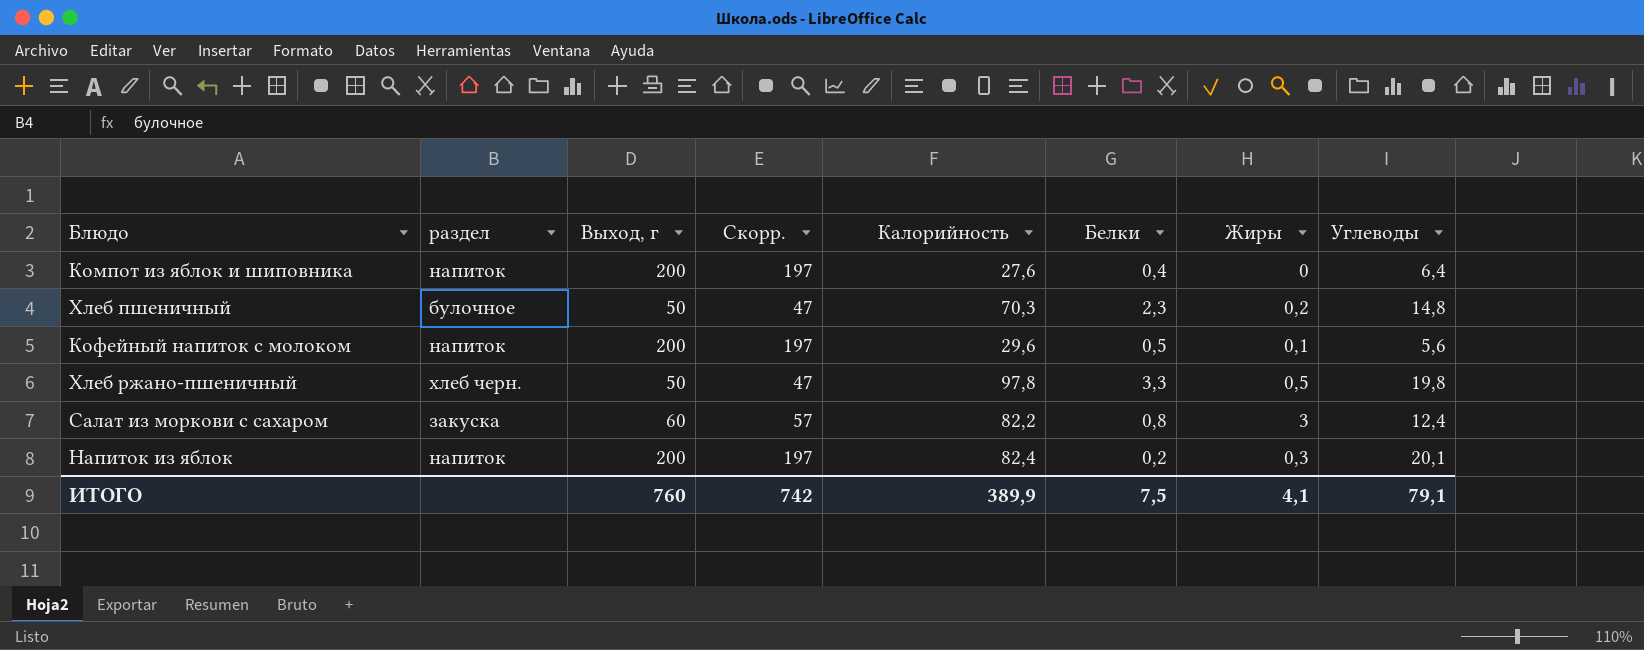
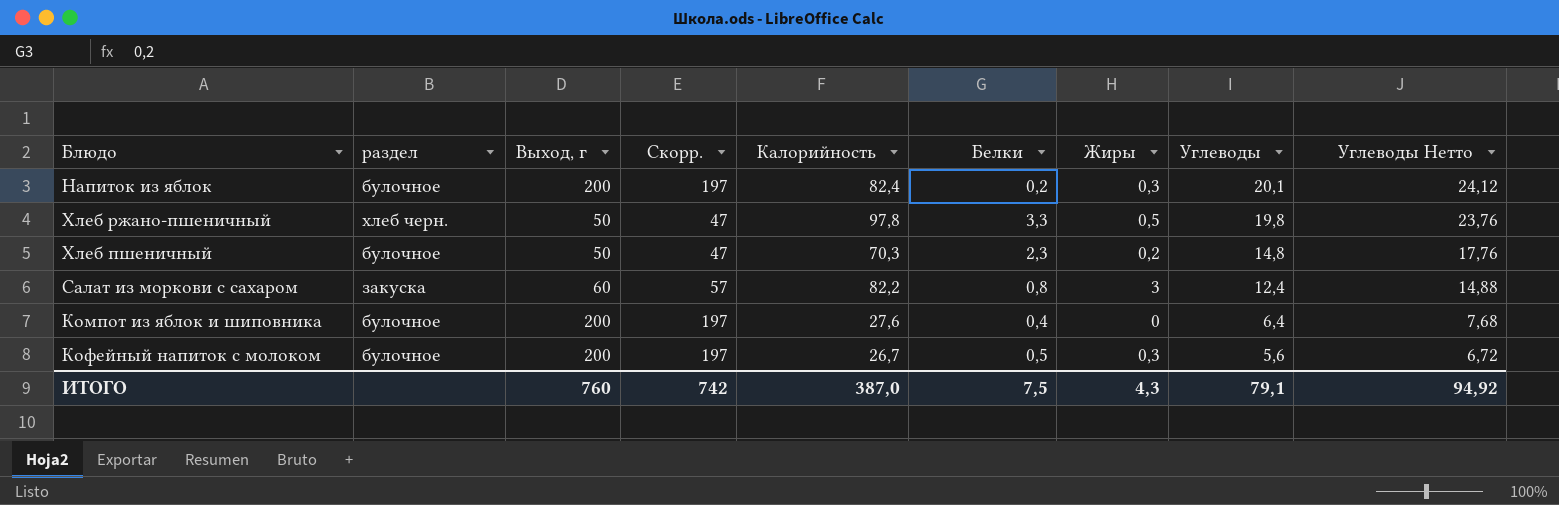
row order: none -> Углеводы descending
column Углеводы Нетто | formula: none -> [Углеводы] * 1,2
Напиток из яблок | раздел: напиток -> булочное
Компот из яблок и шиповника | раздел: напиток -> булочное
Кофейный напиток с молоком | раздел: напиток -> булочное
Кофейный напиток с молоком | Калорийность: 29,6 -> 26,7
Кофейный напиток с молоком | Жиры: 0,1 -> 0,3
ИТОГО | Калорийность: 389,9 -> 387,0
ИТОГО | Жиры: 4,1 -> 4,3

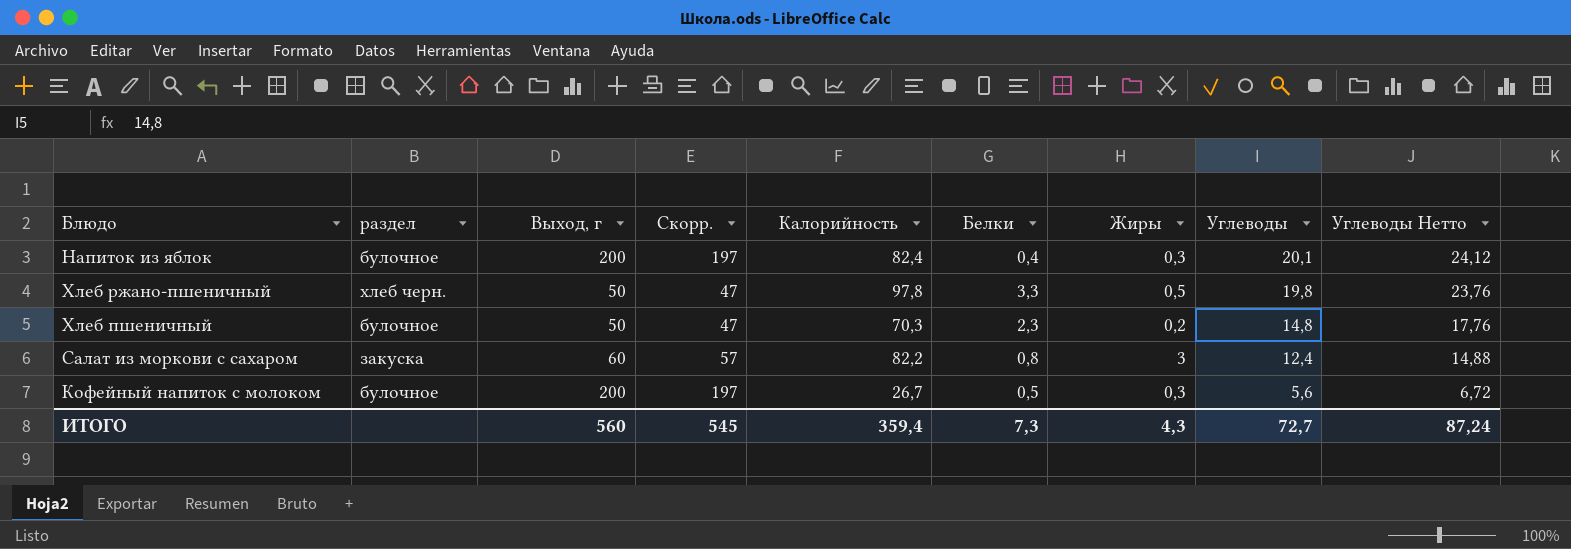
row Компот из яблок и шиповника: булочное | 200 | 197 | 27,6 | 0,4 | 0 | 6,4 | 7,68 -> none
Напиток из яблок | Белки: 0,2 -> 0,4
ИТОГО | Выход, г: 760 -> 560
ИТОГО | Скорр.: 742 -> 545
ИТОГО | Калорийность: 387,0 -> 359,4
ИТОГО | Белки: 7,5 -> 7,3
ИТОГО | Углеводы: 79,1 -> 72,7
ИТОГО | Углеводы Нетто: 94,92 -> 87,24

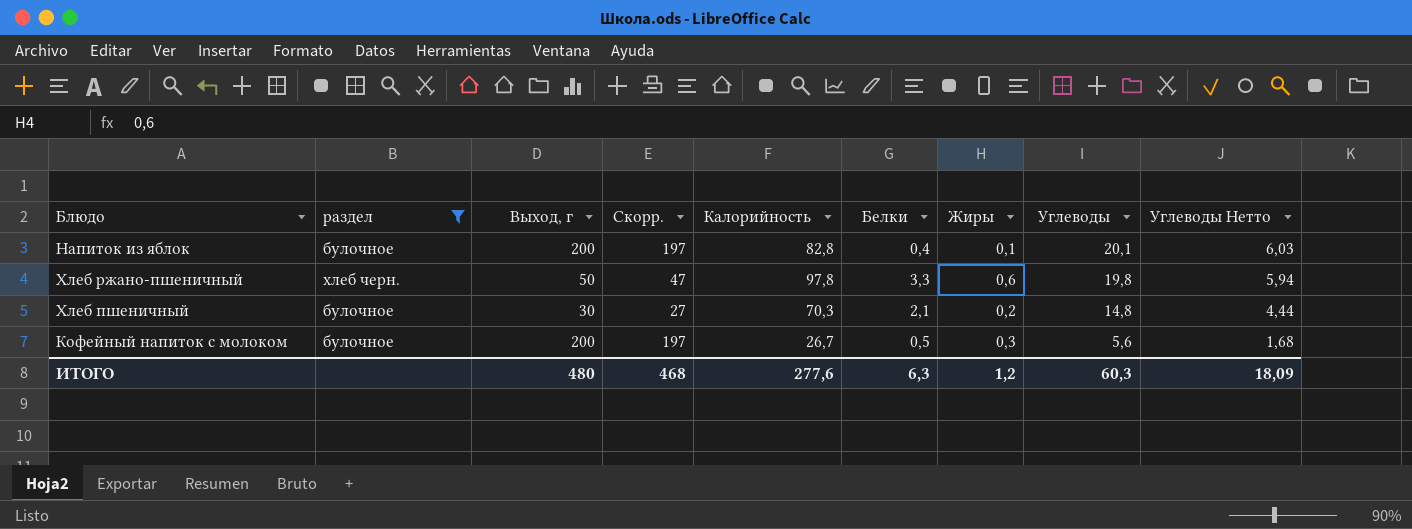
filter: none -> раздел != закуска
column Углеводы Нетто | formula: [Углеводы] * 1,2 -> [Углеводы] * 0,3
Напиток из яблок | Калорийность: 82,4 -> 82,8
Напиток из яблок | Жиры: 0,3 -> 0,1
Хлеб ржано-пшеничный | Жиры: 0,5 -> 0,6
Хлеб пшеничный | Выход, г: 50 -> 30
Хлеб пшеничный | Скорр.: 47 -> 27
Хлеб пшеничный | Белки: 2,3 -> 2,1
ИТОГО | Выход, г: 560 -> 480
ИТОГО | Скорр.: 545 -> 468
ИТОГО | Калорийность: 359,4 -> 277,6
ИТОГО | Белки: 7,3 -> 6,3
ИТОГО | Жиры: 4,3 -> 1,2
ИТОГО | Углеводы: 72,7 -> 60,3
ИТОГО | Углеводы Нетто: 87,24 -> 18,09

